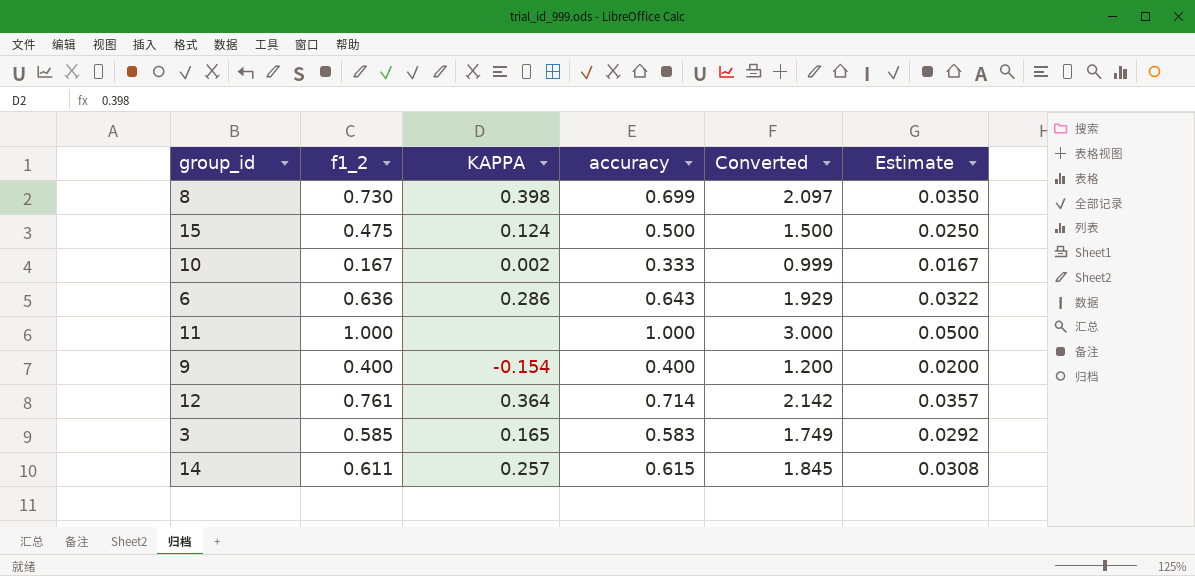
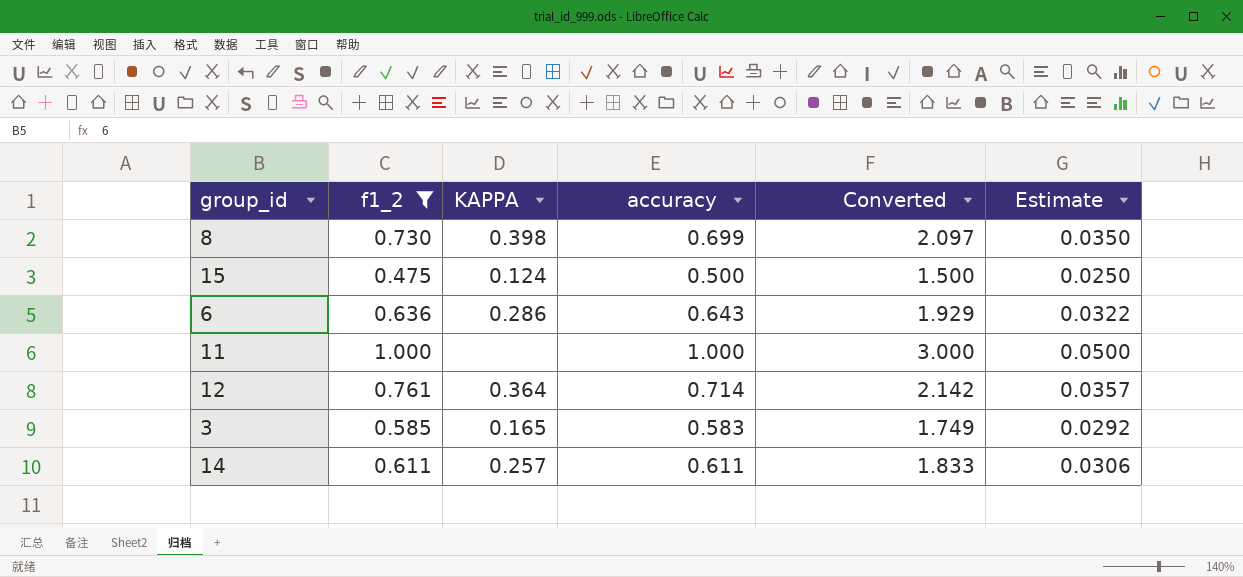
filter: none -> f1_2 >= 0.475
14 | accuracy: 0.615 -> 0.611
14 | Converted: 1.845 -> 1.833
14 | Estimate: 0.0308 -> 0.0306

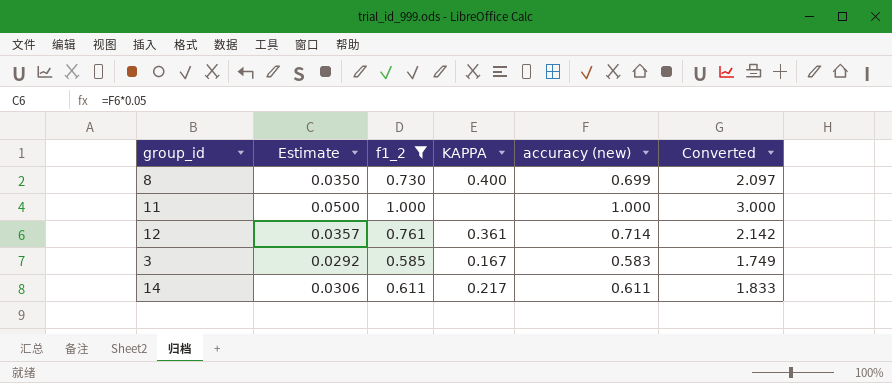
column Estimate | position: 6 -> 2
column name: accuracy -> accuracy (new)
row 15: 0.475 | 0.124 | 0.500 | 1.500 | 0.0250 -> none
row 6: 0.636 | 0.286 | 0.643 | 1.929 | 0.0322 -> none
8 | KAPPA: 0.398 -> 0.400
12 | KAPPA: 0.364 -> 0.361
3 | KAPPA: 0.165 -> 0.167
14 | KAPPA: 0.257 -> 0.217

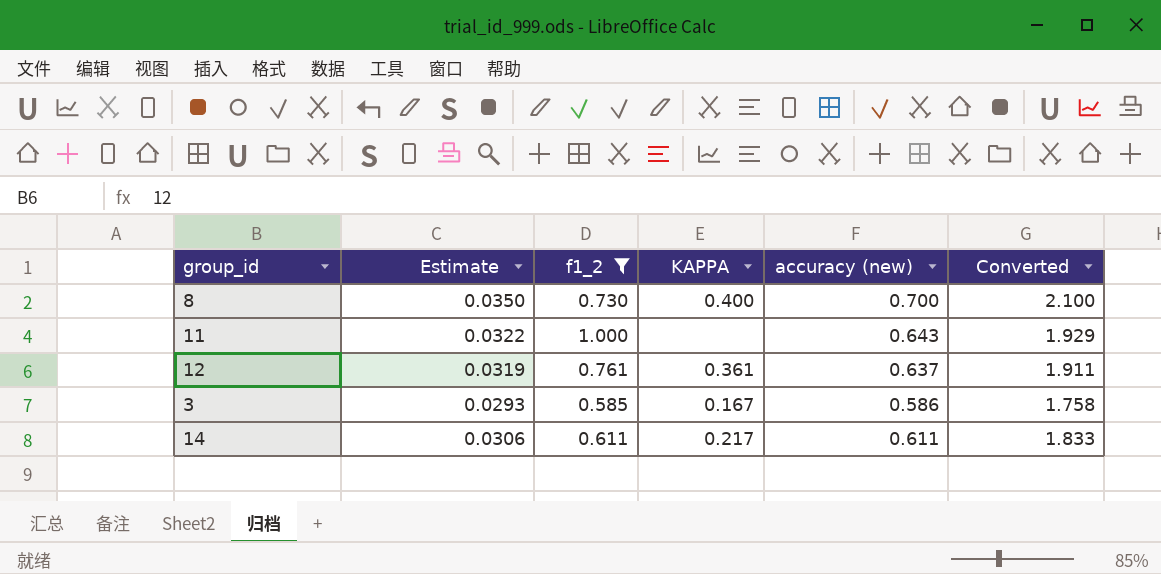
8 | accuracy (new): 0.699 -> 0.700
8 | Converted: 2.097 -> 2.100
11 | Estimate: 0.0500 -> 0.0322
11 | accuracy (new): 1.000 -> 0.643
11 | Converted: 3.000 -> 1.929
12 | Estimate: 0.0357 -> 0.0319
12 | accuracy (new): 0.714 -> 0.637
12 | Converted: 2.142 -> 1.911
3 | Estimate: 0.0292 -> 0.0293
3 | accuracy (new): 0.583 -> 0.586
3 | Converted: 1.749 -> 1.758

